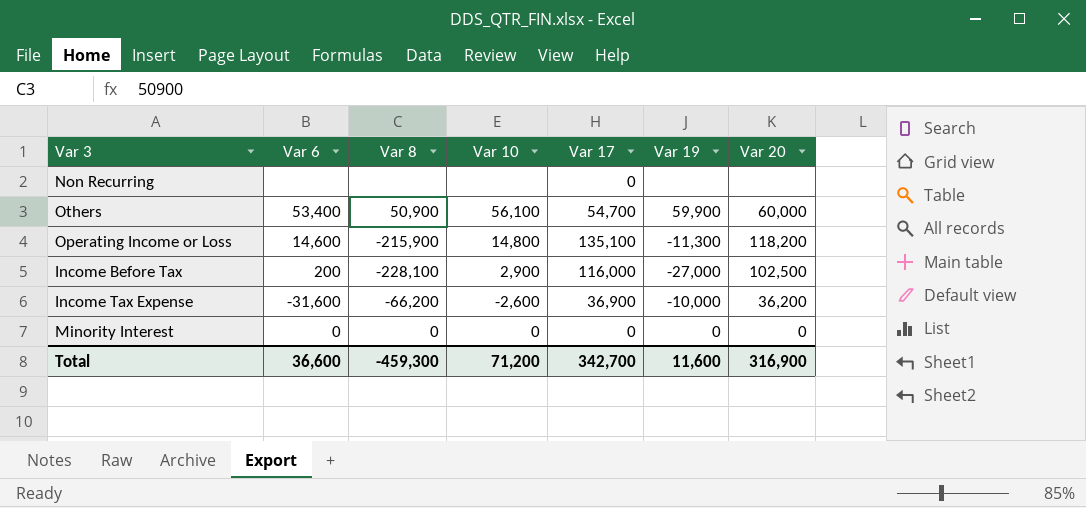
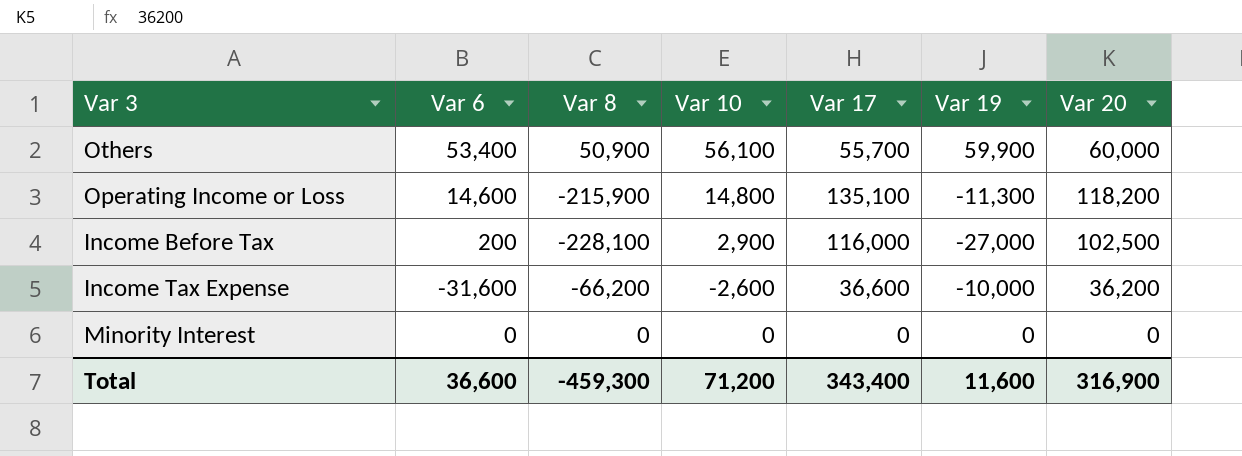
row Non Recurring: none | none | none | 0 | none | none -> none
Others | Var 17: 54,700 -> 55,700
Income Tax Expense | Var 17: 36,900 -> 36,600
Total | Var 17: 342,700 -> 343,400

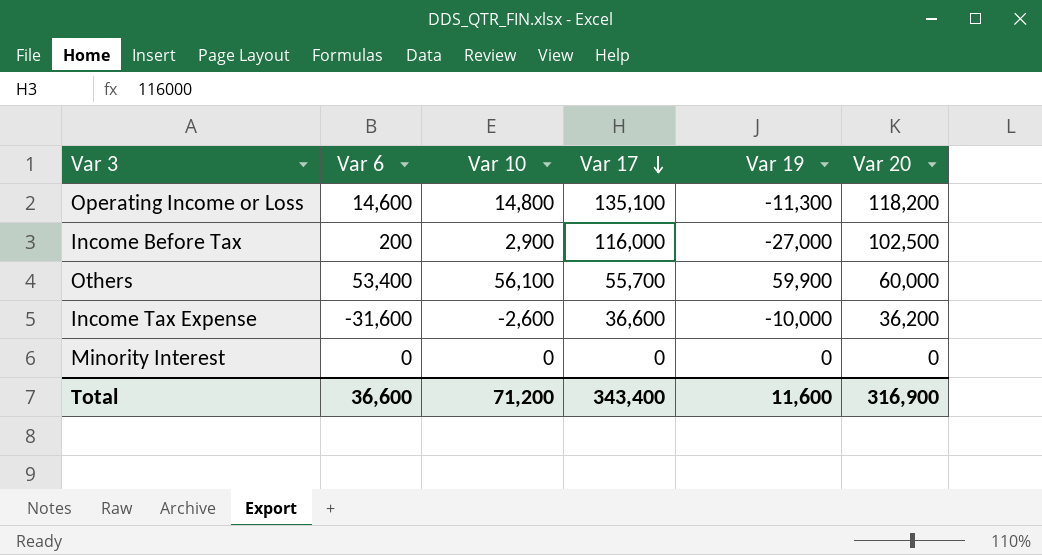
row order: none -> Var 17 descending
column Var 8 | position: 3 -> none

